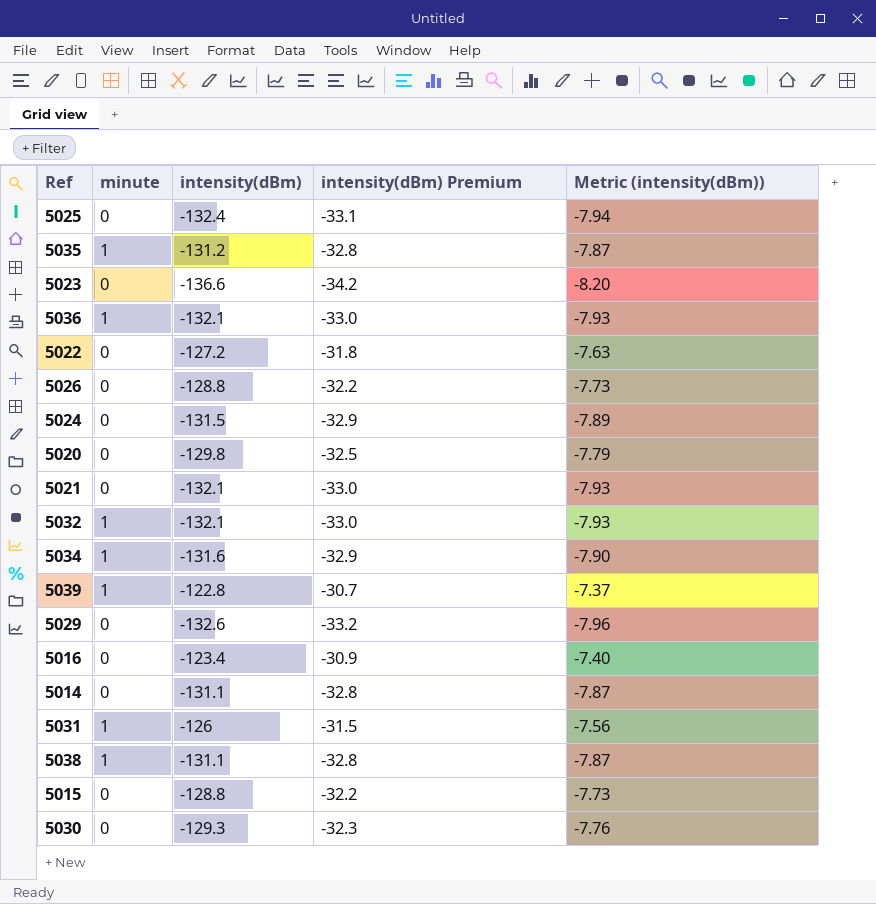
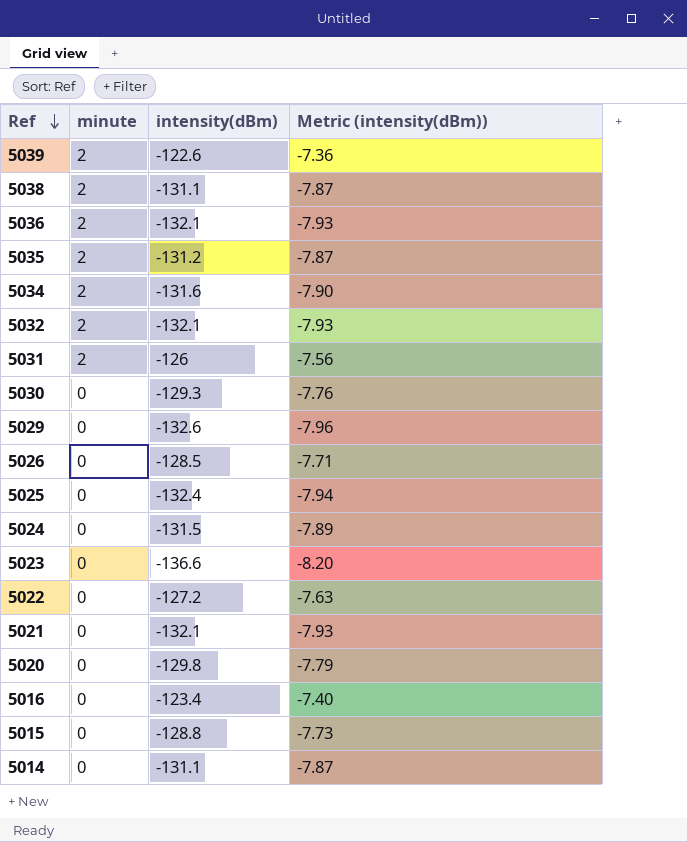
row order: none -> Ref descending
column intensity(dBm) Premium | formula: [intensity(dBm)] * 0.25 -> none
5039 | minute: 1 -> 2
5039 | intensity(dBm): -122.8 -> -122.6
5039 | Metric (intensity(dBm)): -7.37 -> -7.36
5038 | minute: 1 -> 2
5036 | minute: 1 -> 2
5035 | minute: 1 -> 2
5034 | minute: 1 -> 2
5032 | minute: 1 -> 2
5031 | minute: 1 -> 2
5026 | intensity(dBm): -128.8 -> -128.5
5026 | Metric (intensity(dBm)): -7.73 -> -7.71

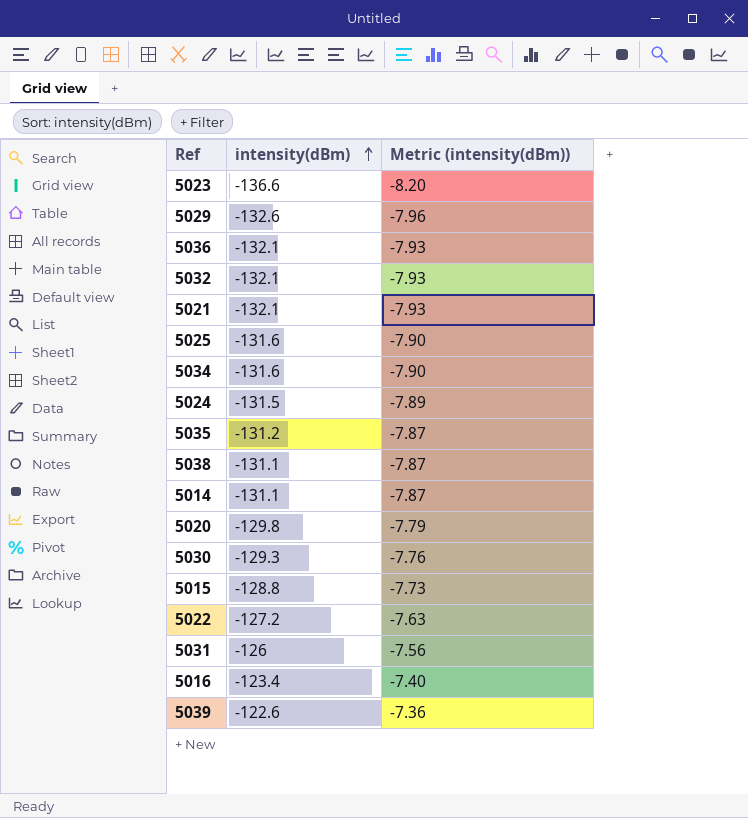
row order: Ref descending -> intensity(dBm) ascending
column minute | position: 2 -> none
row 5026: 0 | -128.5 | -7.71 -> none
5025 | intensity(dBm): -132.4 -> -131.6
5025 | Metric (intensity(dBm)): -7.94 -> -7.90

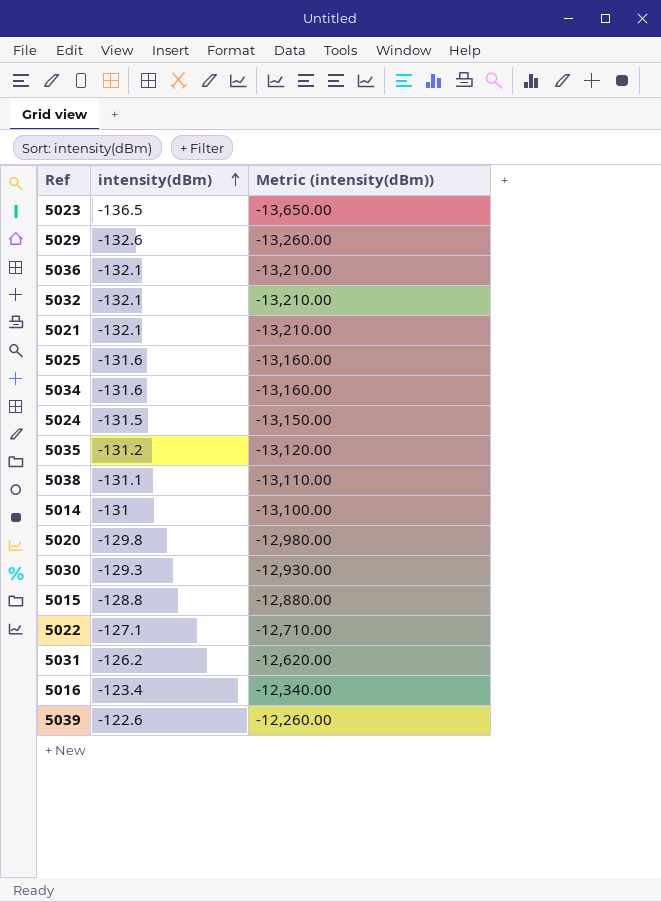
column Metric (intensity(dBm)) | formula: [intensity(dBm)] * 0.06 -> [intensity(dBm)] * 100
5023 | intensity(dBm): -136.6 -> -136.5
5014 | intensity(dBm): -131.1 -> -131
5022 | intensity(dBm): -127.2 -> -127.1
5031 | intensity(dBm): -126 -> -126.2

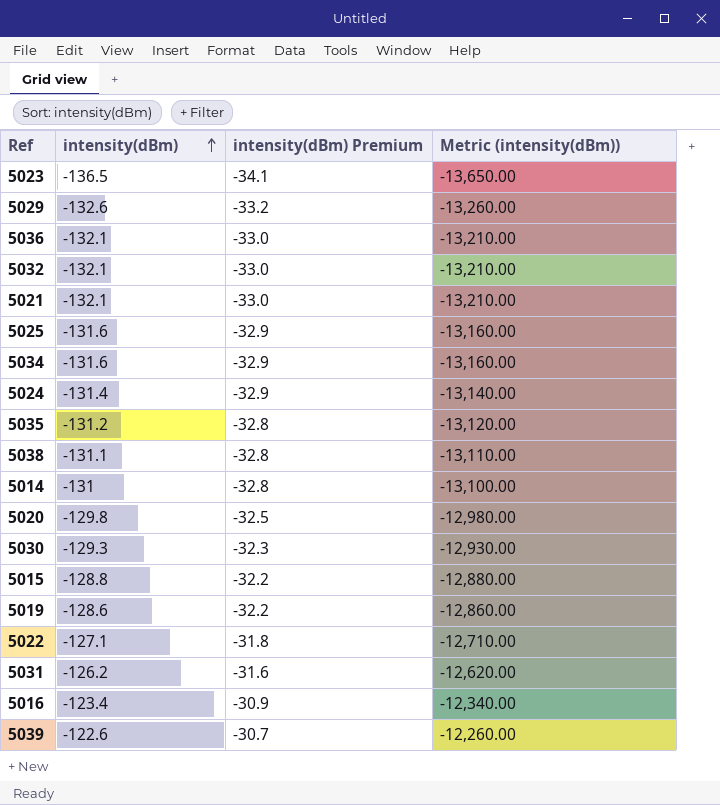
column intensity(dBm) Premium | formula: none -> [intensity(dBm)] * 0.25
5024 | intensity(dBm): -131.5 -> -131.4
5024 | Metric (intensity(dBm)): -13,150.00 -> -13,140.00
row 5019: none -> -128.6 | -32.2 | -12,860.00

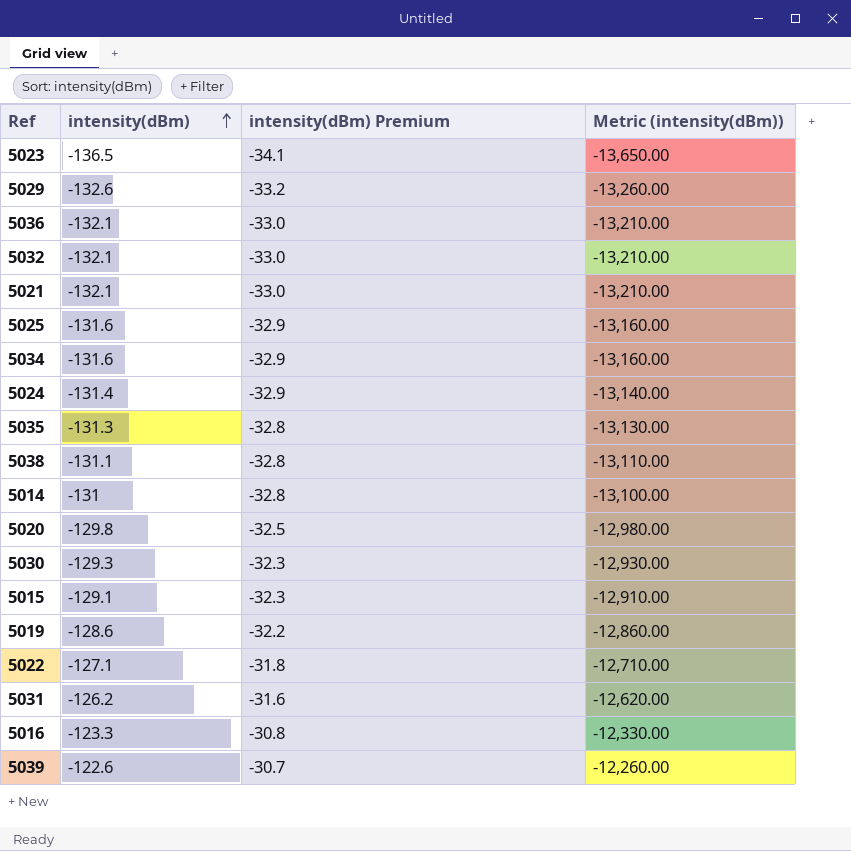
5035 | intensity(dBm): -131.2 -> -131.3
5035 | Metric (intensity(dBm)): -13,120.00 -> -13,130.00
5015 | intensity(dBm): -128.8 -> -129.1
5015 | intensity(dBm) Premium: -32.2 -> -32.3
5015 | Metric (intensity(dBm)): -12,880.00 -> -12,910.00
5016 | intensity(dBm): -123.4 -> -123.3
5016 | intensity(dBm) Premium: -30.9 -> -30.8
5016 | Metric (intensity(dBm)): -12,340.00 -> -12,330.00

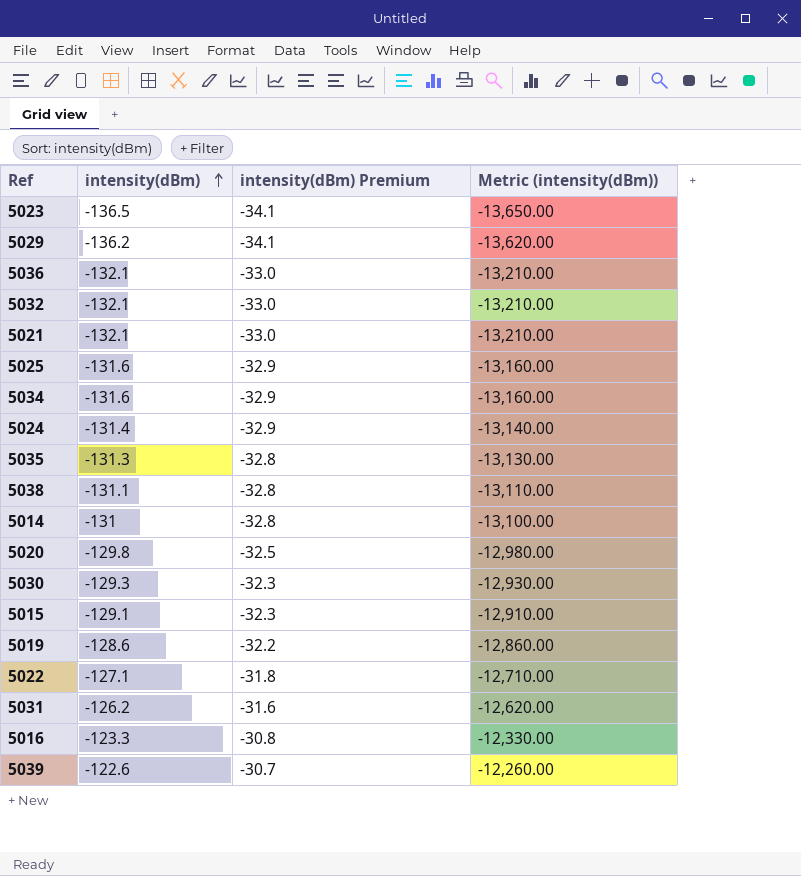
5029 | intensity(dBm): -132.6 -> -136.2
5029 | intensity(dBm) Premium: -33.2 -> -34.1
5029 | Metric (intensity(dBm)): -13,260.00 -> -13,620.00

